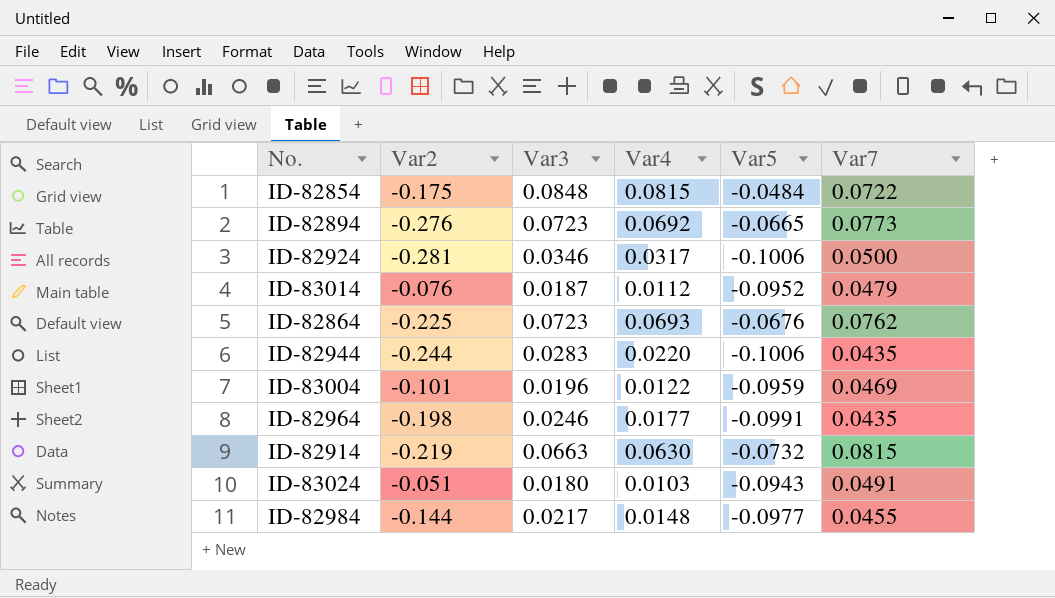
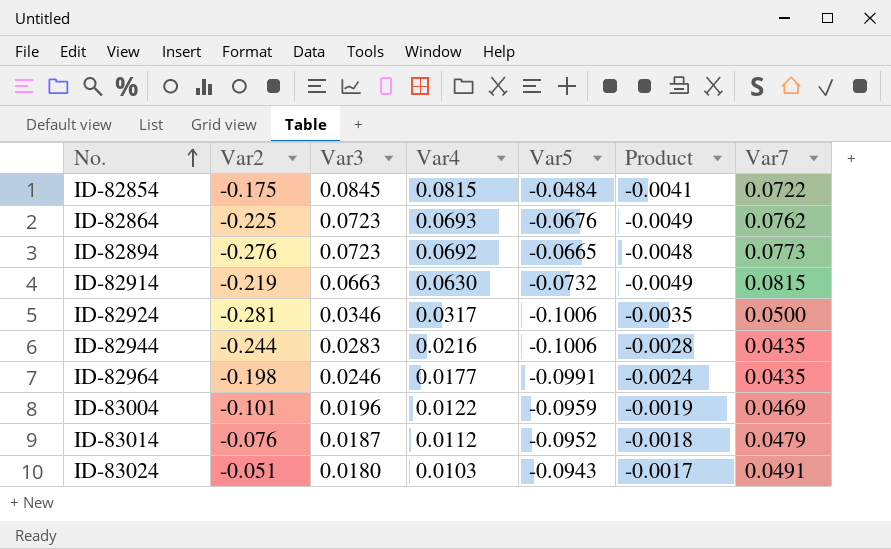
row order: none -> No. ascending
column Product | formula: none -> [Var3] * [Var5]
row ID-82984: -0.144 | 0.0217 | 0.0148 | -0.0977 | 0.0455 -> none
ID-82854 | Var3: 0.0848 -> 0.0845
ID-82944 | Var4: 0.0220 -> 0.0216

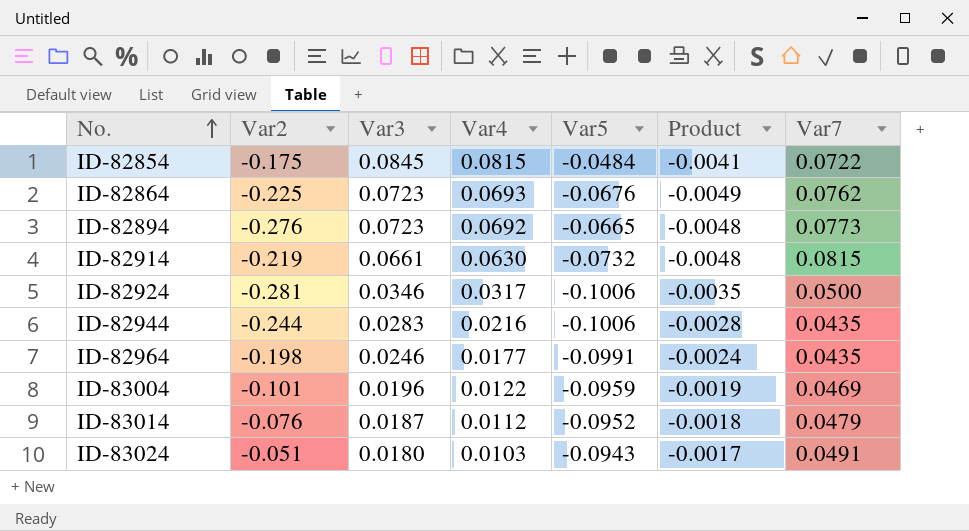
ID-82914 | Var3: 0.0663 -> 0.0661
ID-82914 | Product: -0.0049 -> -0.0048

